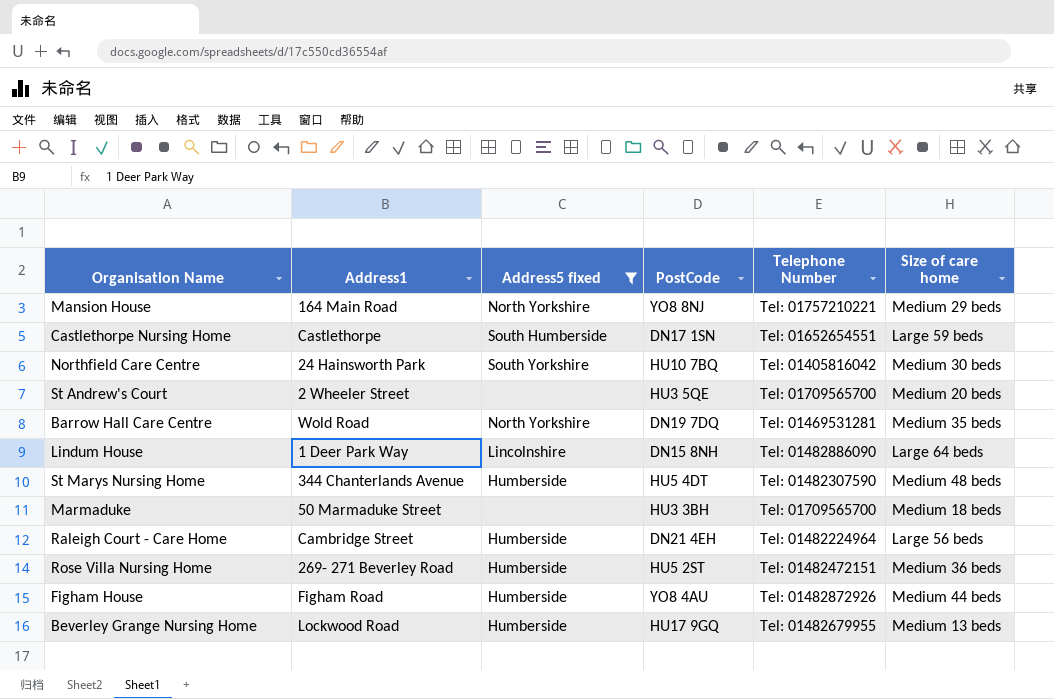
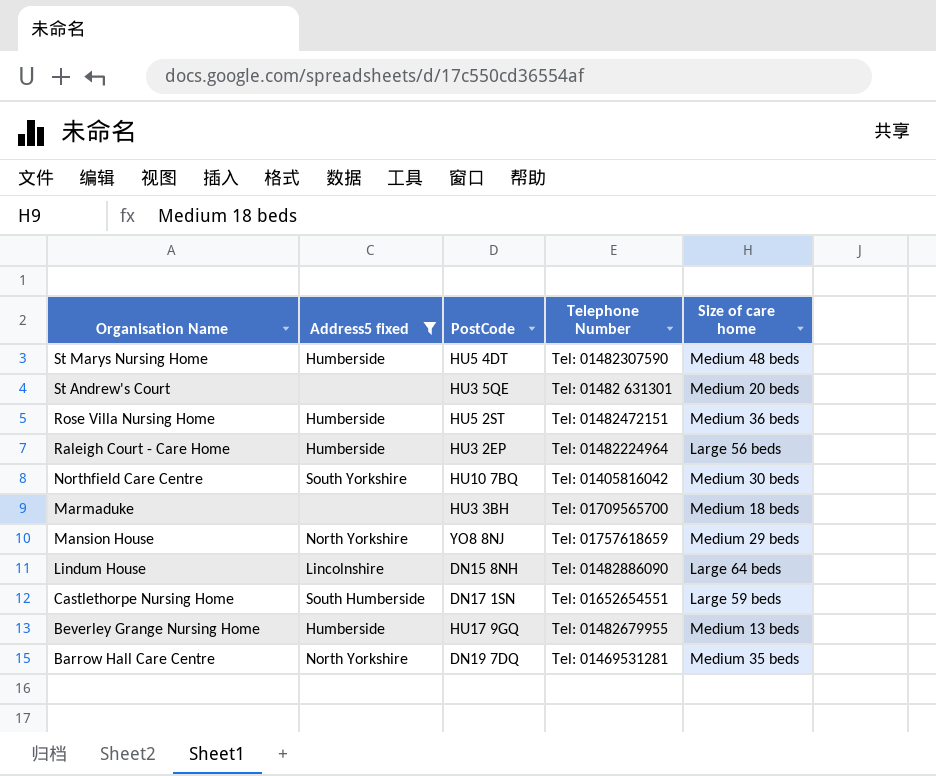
row order: none -> Organisation Name descending
column Address1 | position: 2 -> none
row Figham House: Figham Road | Humberside | YO8 4AU | Tel: 01482872926 | Medium 44 beds -> none
St Andrew's Court | Telephone Number: Tel: 01709565700 -> Tel: 01482 631301
Raleigh Court - Care Home | PostCode: DN21 4EH -> HU3 2EP
Mansion House | Telephone Number: Tel: 01757210221 -> Tel: 01757618659

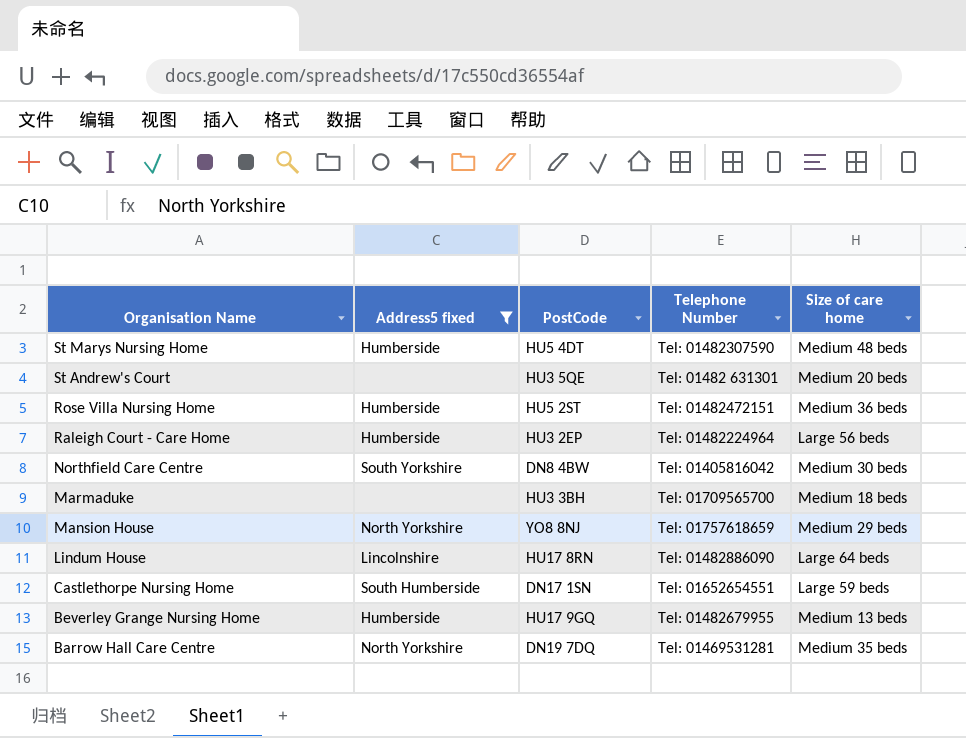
Northfield Care Centre | PostCode: HU10 7BQ -> DN8 4BW
Lindum House | PostCode: DN15 8NH -> HU17 8RN

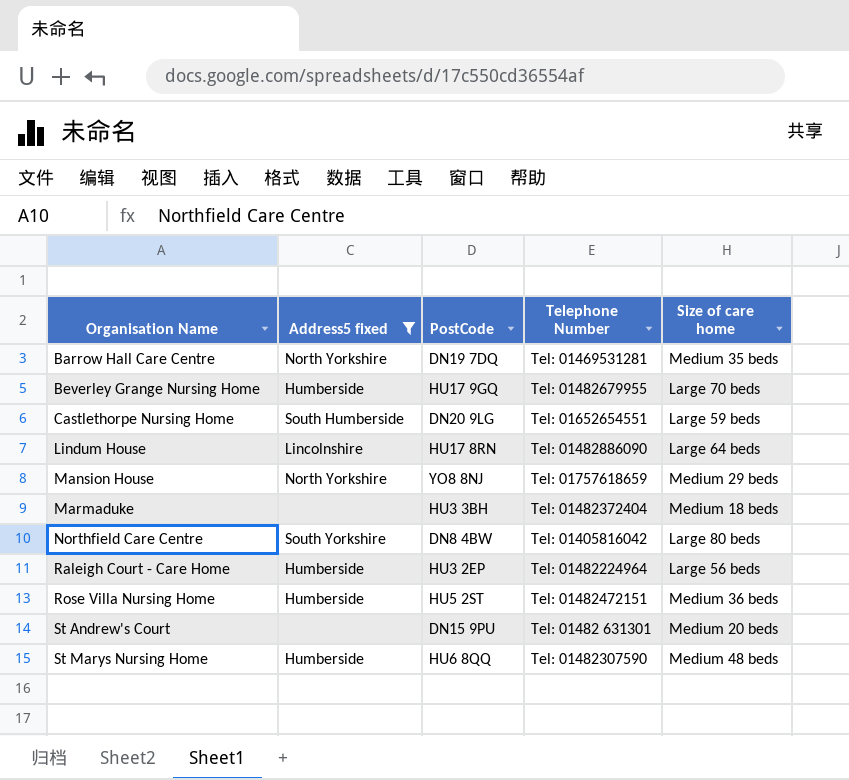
row order: Organisation Name descending -> Organisation Name ascending
Beverley Grange Nursing Home | Size of care home: Medium 13 beds -> Large 70 beds
Castlethorpe Nursing Home | PostCode: DN17 1SN -> DN20 9LG
Marmaduke | Telephone Number: Tel: 01709565700 -> Tel: 01482372404
Northfield Care Centre | Size of care home: Medium 30 beds -> Large 80 beds
St Andrew's Court | PostCode: HU3 5QE -> DN15 9PU
St Marys Nursing Home | PostCode: HU5 4DT -> HU6 8QQ

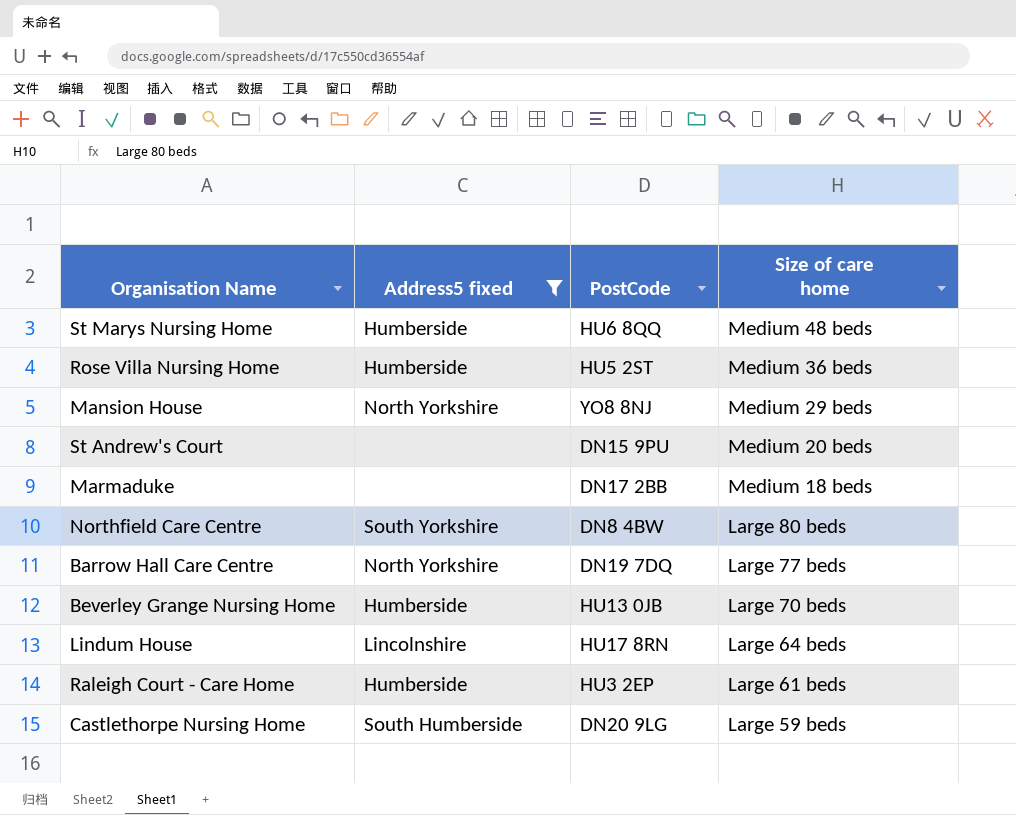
row order: Organisation Name ascending -> Size of care home descending
column Telephone Number | position: 4 -> none
Marmaduke | PostCode: HU3 3BH -> DN17 2BB
Barrow Hall Care Centre | Size of care home: Medium 35 beds -> Large 77 beds
Beverley Grange Nursing Home | PostCode: HU17 9GQ -> HU13 0JB
Raleigh Court - Care Home | Size of care home: Large 56 beds -> Large 61 beds

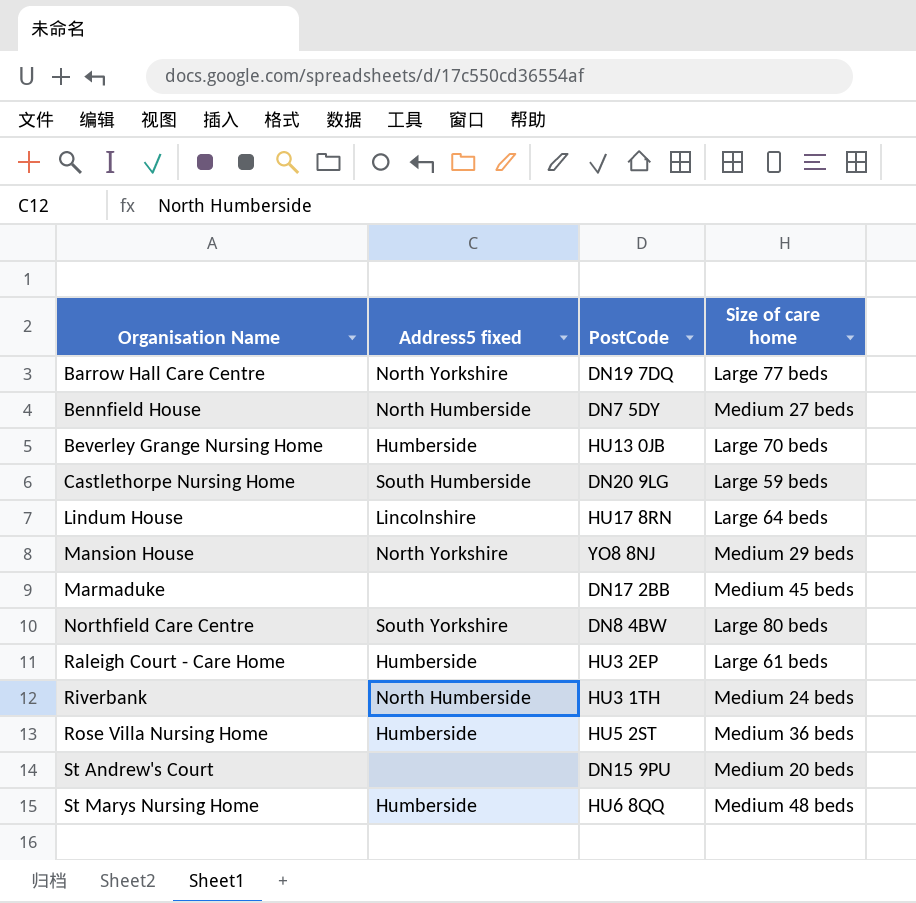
filter: Address5 fixed != North Humberside -> none
row order: Size of care home descending -> Organisation Name ascending
Marmaduke | Size of care home: Medium 18 beds -> Medium 45 beds

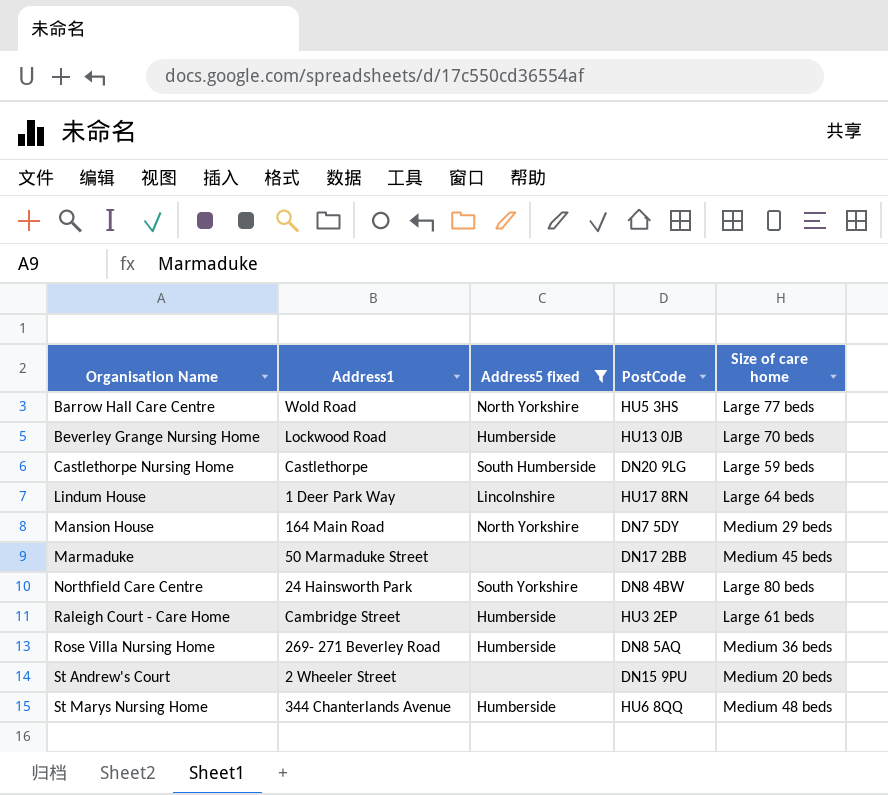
filter: none -> Address5 fixed != North Humberside
column Address1 | position: none -> 2
Barrow Hall Care Centre | PostCode: DN19 7DQ -> HU5 3HS
Mansion House | PostCode: YO8 8NJ -> DN7 5DY
Rose Villa Nursing Home | PostCode: HU5 2ST -> DN8 5AQ

